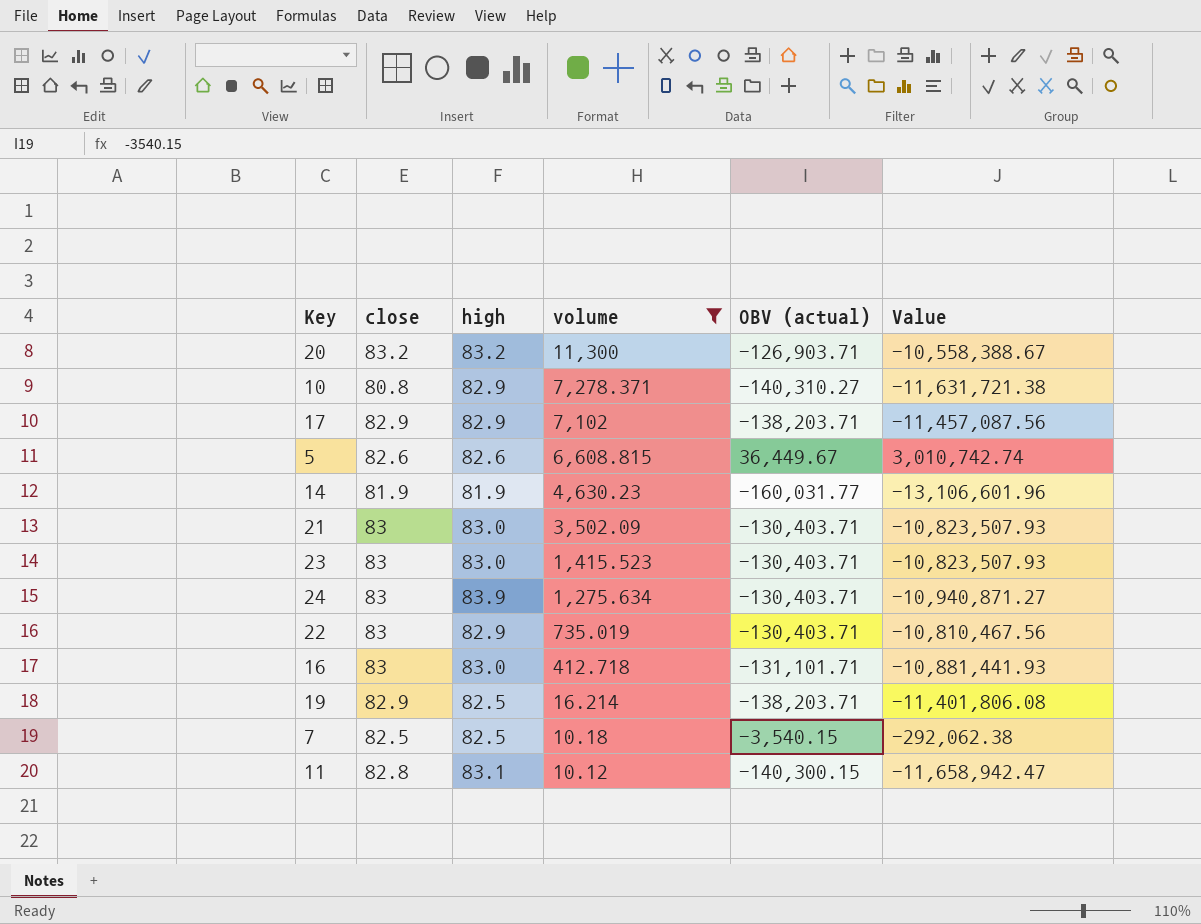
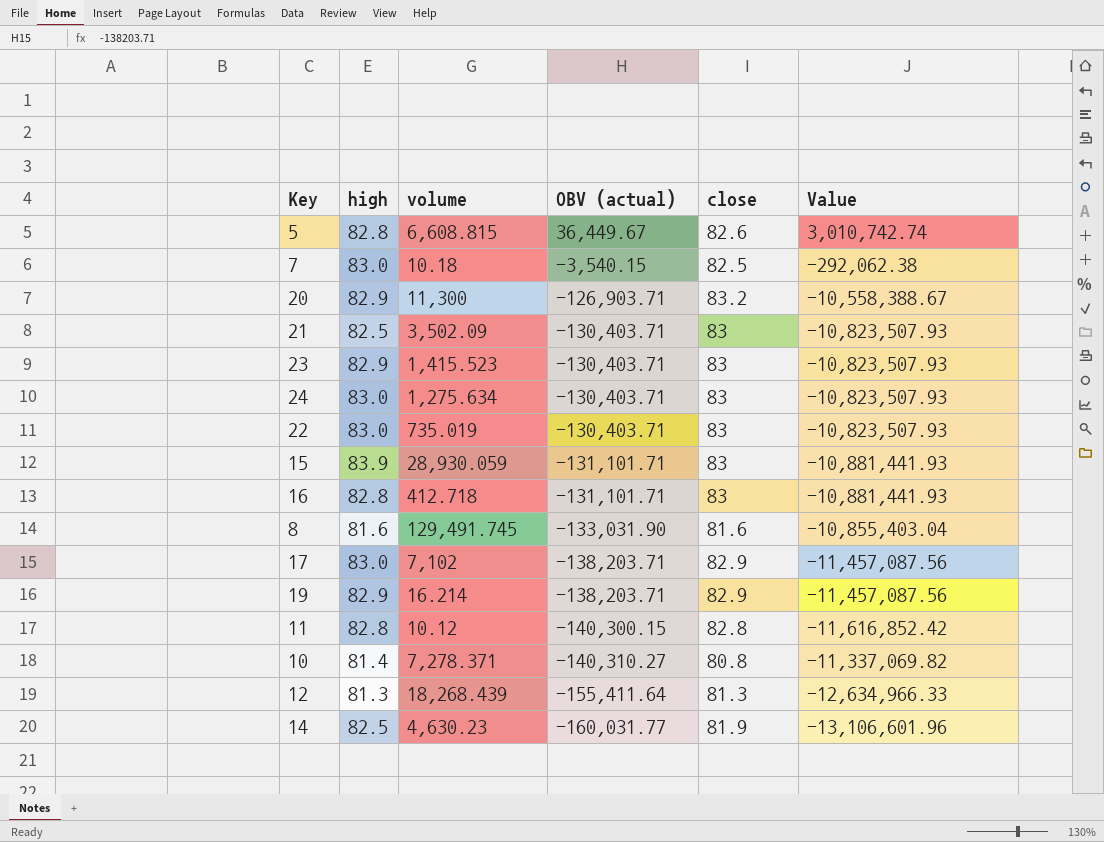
filter: volume <= 11,300 -> none
row order: volume descending -> OBV (actual) descending
column close | position: 2 -> 5
column Value | formula: [high] * [OBV (actual)] -> [OBV (actual)] * [close]
5 | high: 82.6 -> 82.8
7 | high: 82.5 -> 83.0
20 | high: 83.2 -> 82.9
21 | high: 83.0 -> 82.5
23 | high: 83.0 -> 82.9
24 | high: 83.9 -> 83.0
22 | high: 82.9 -> 83.0
16 | high: 83.0 -> 82.8
17 | high: 82.9 -> 83.0
19 | high: 82.5 -> 82.9
11 | high: 83.1 -> 82.8
10 | high: 82.9 -> 81.4
14 | high: 81.9 -> 82.5

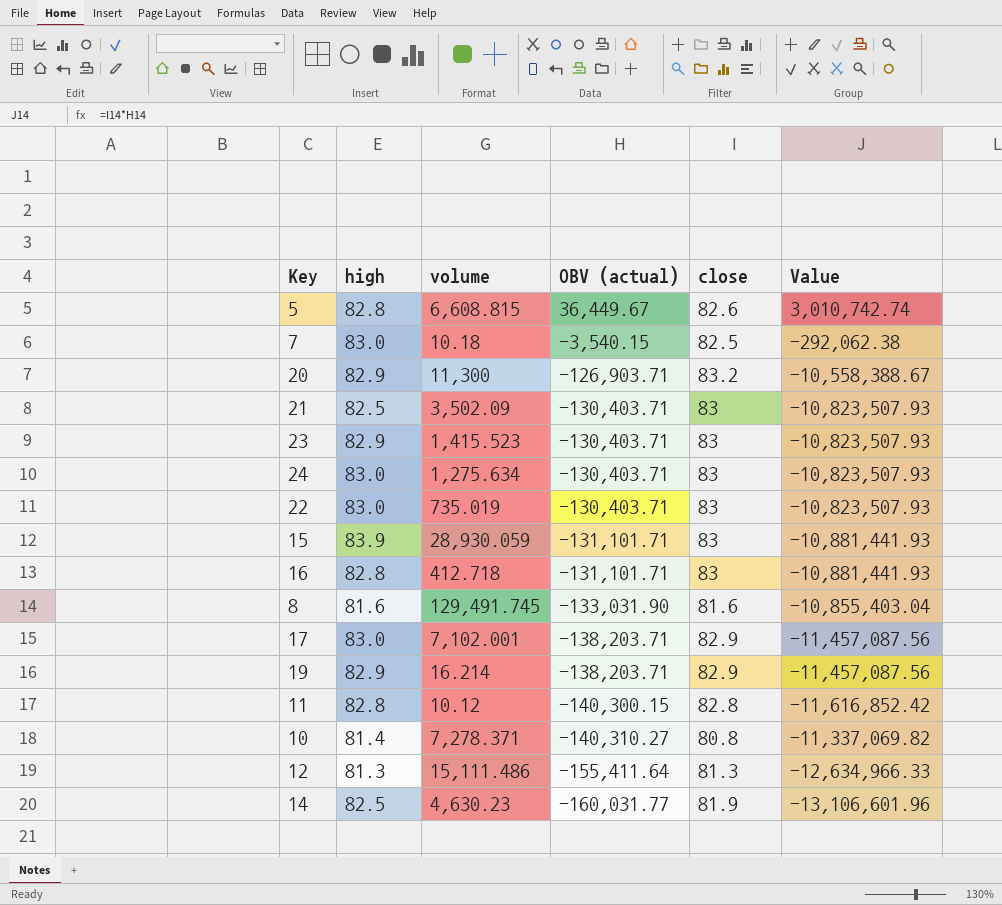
17 | volume: 7,102 -> 7,102.001
12 | volume: 18,268.439 -> 15,111.486

